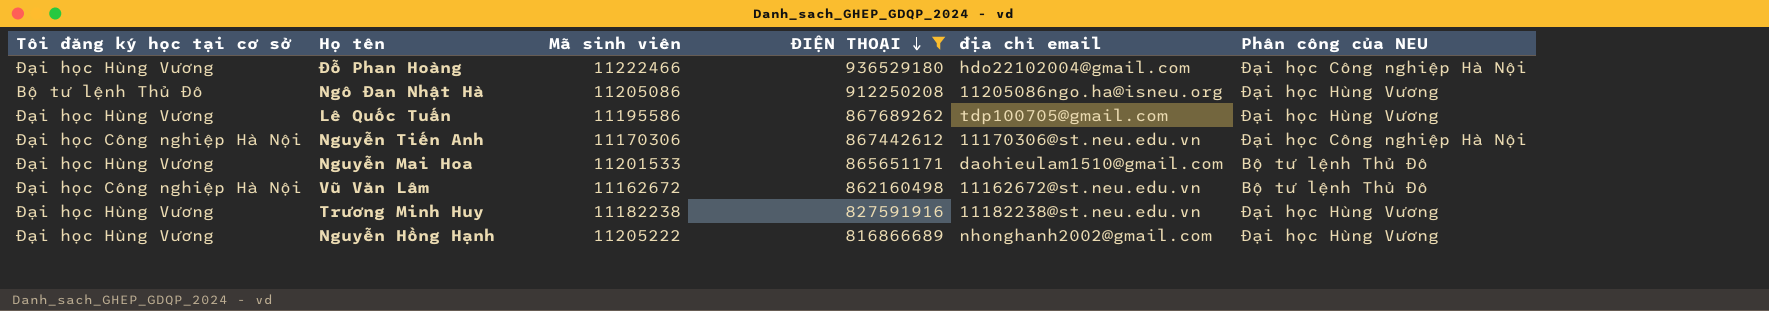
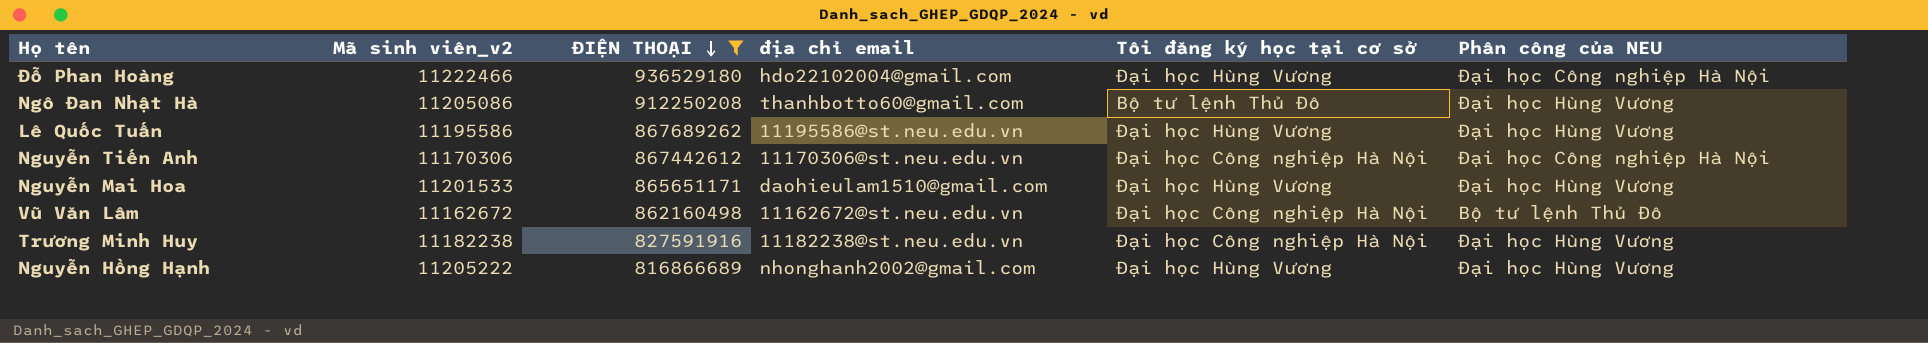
column name: Mã sinh viên -> Mã sinh viên_v2
column Tôi đăng ký học tại cơ sở | position: 1 -> 5
Ngô Đan Nhật Hà | địa chỉ email: 11205086ngo.ha@isneu.org -> thanhbotto60@gmail.com
Lê Quốc Tuấn | địa chỉ email: tdp100705@gmail.com -> 11195586@st.neu.edu.vn
Nguyễn Mai Hoa | Phân công của NEU: Bộ tư lệnh Thủ Đô -> Đại học Hùng Vương
Trương Minh Huy | Tôi đăng ký học tại cơ sở: Đại học Hùng Vương -> Đại học Công nghiệp Hà Nội

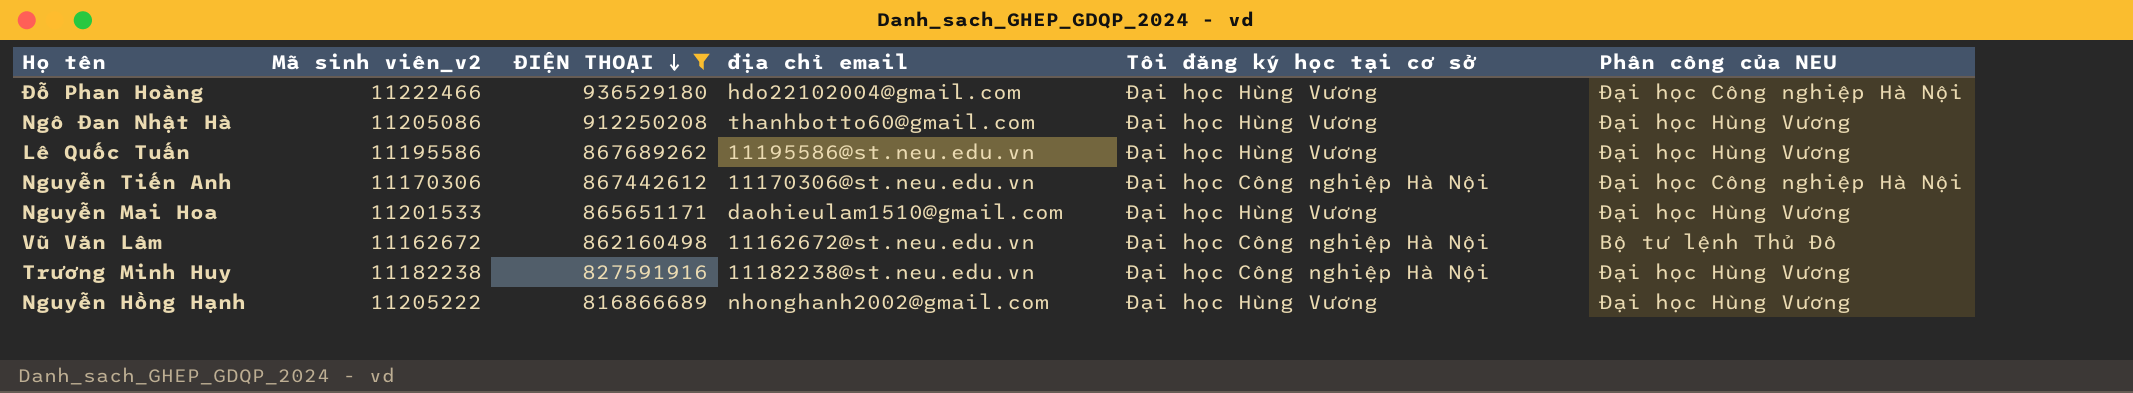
Ngô Đan Nhật Hà | Tôi đăng ký học tại cơ sở: Bộ tư lệnh Thủ Đô -> Đại học Hùng Vương

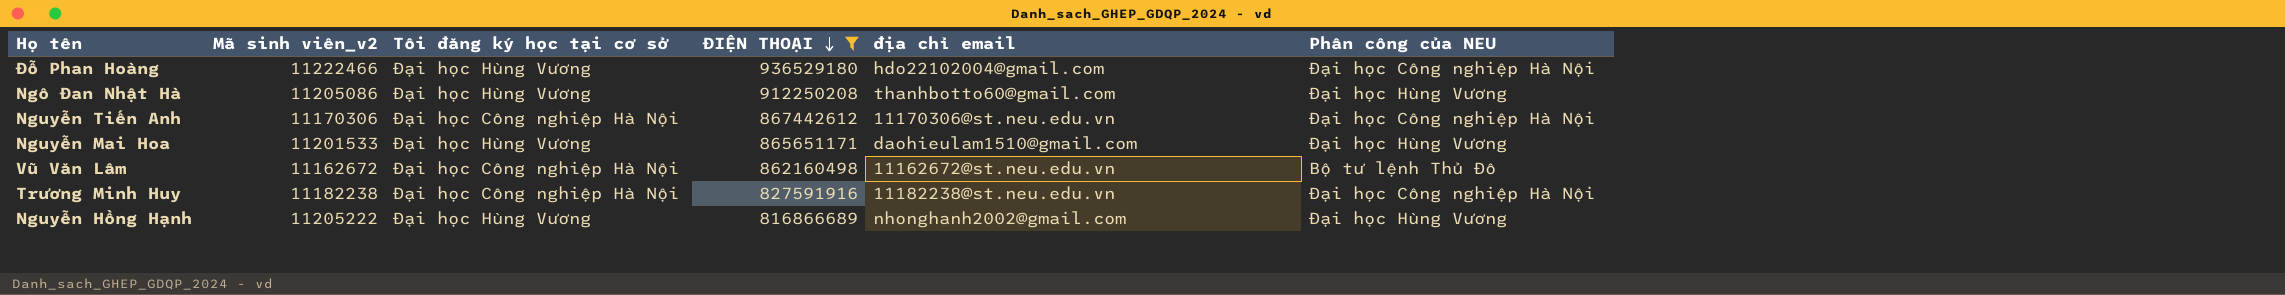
column Tôi đăng ký học tại cơ sở | position: 5 -> 3
row Lê Quốc Tuấn: 11195586 | 867689262 | 11195586@st.neu.edu.vn | Đại học Hùng Vương | Đại học Hùng Vương -> none
Trương Minh Huy | Phân công của NEU: Đại học Hùng Vương -> Đại học Công nghiệp Hà Nội

